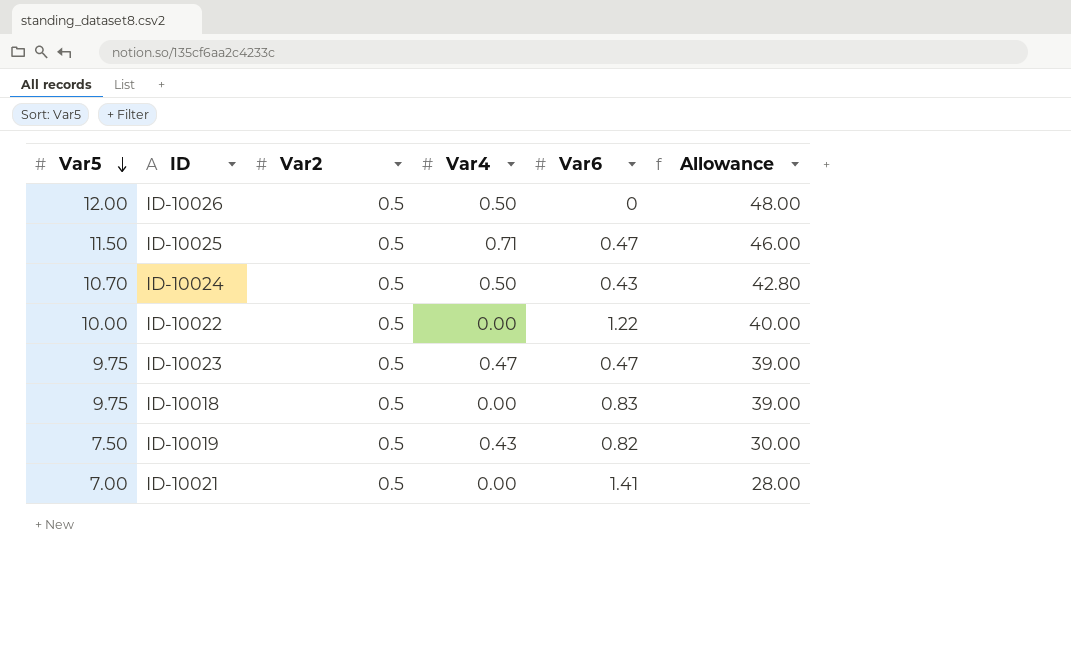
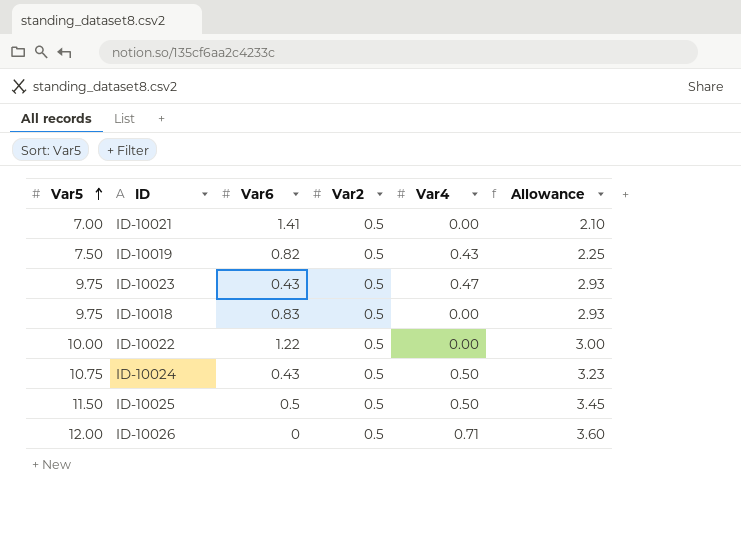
row order: Var5 descending -> Var5 ascending
column Var6 | position: 5 -> 3
column Allowance | formula: [Var5] * 4 -> [Var5] * 0.3
ID-10023 | Var6: 0.47 -> 0.43
ID-10024 | Var5: 10.70 -> 10.75
ID-10025 | Var6: 0.47 -> 0.5
ID-10025 | Var4: 0.71 -> 0.50
ID-10026 | Var4: 0.50 -> 0.71

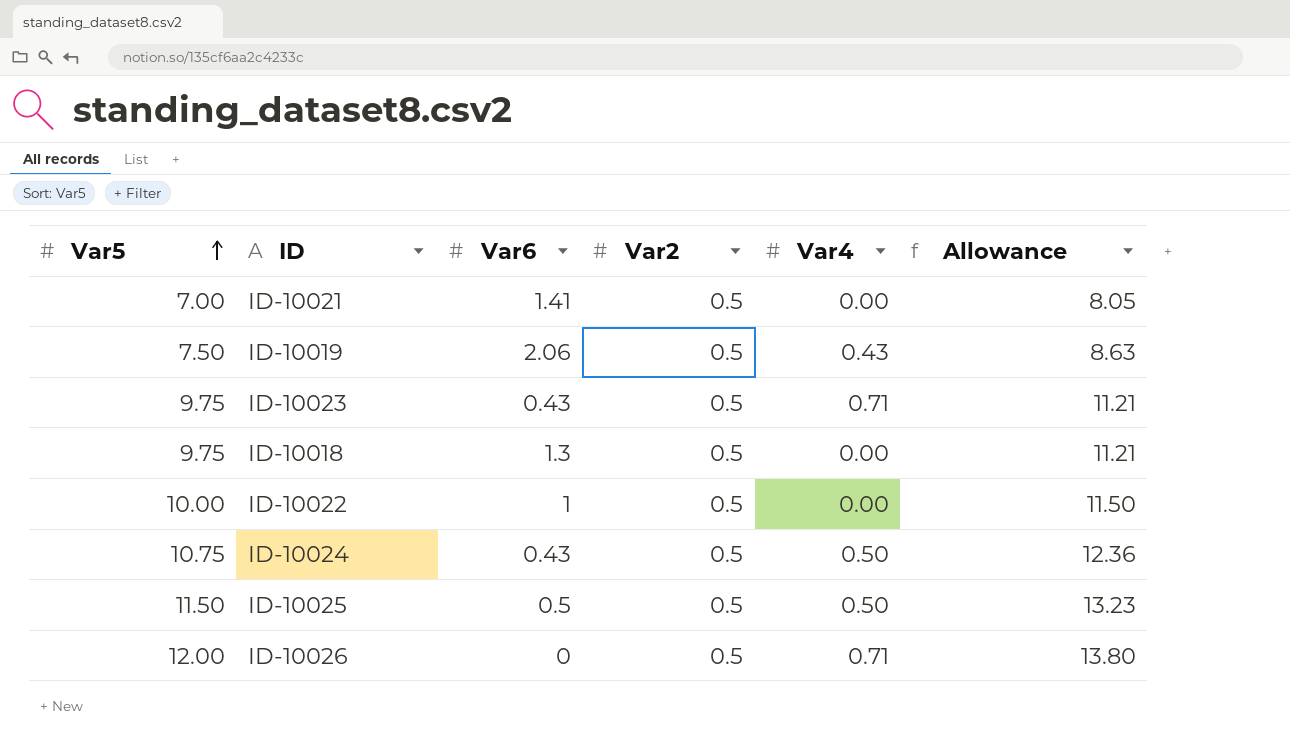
column Allowance | formula: [Var5] * 0.3 -> [Var5] * 1.15
ID-10019 | Var6: 0.82 -> 2.06
ID-10023 | Var4: 0.47 -> 0.71
ID-10018 | Var6: 0.83 -> 1.3
ID-10022 | Var6: 1.22 -> 1

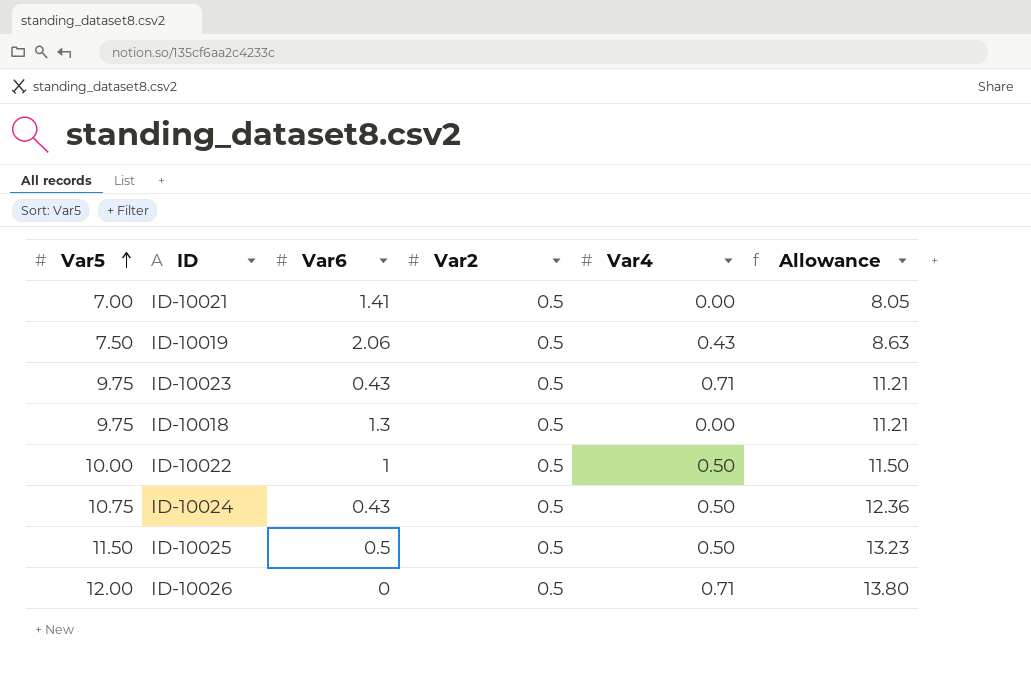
ID-10022 | Var4: 0.00 -> 0.50

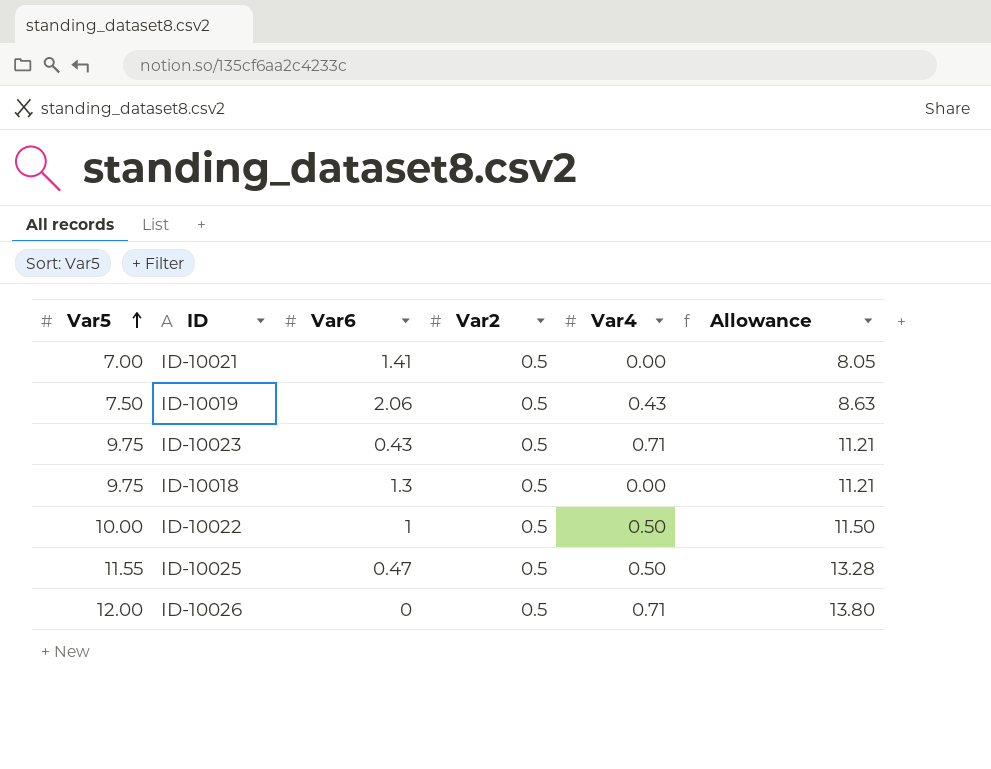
row ID-10024: 10.75 | 0.43 | 0.5 | 0.50 | 12.36 -> none
ID-10025 | Var5: 11.50 -> 11.55
ID-10025 | Var6: 0.5 -> 0.47
ID-10025 | Allowance: 13.23 -> 13.28

